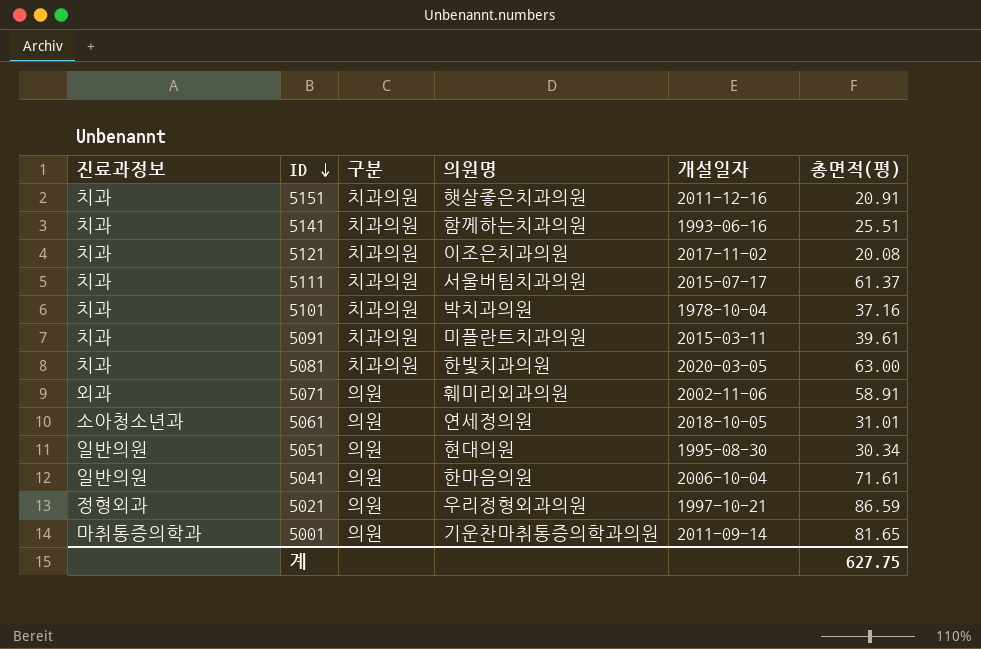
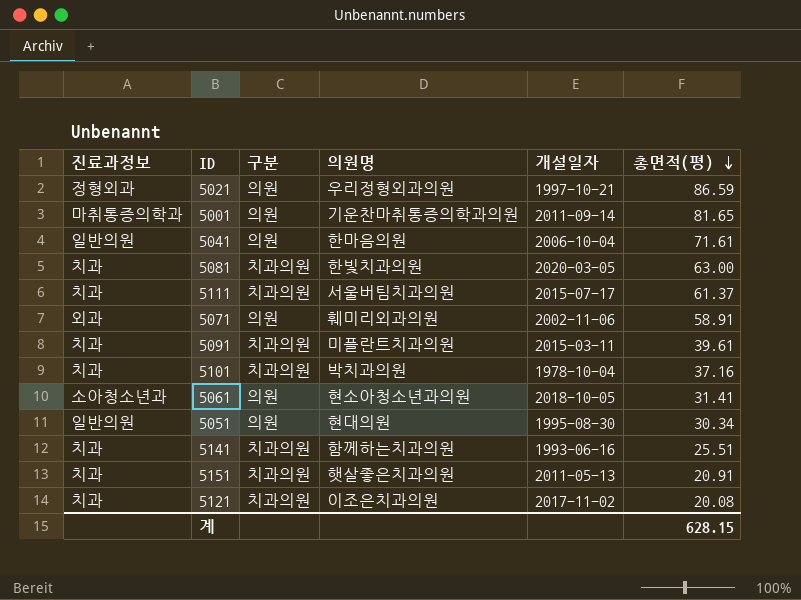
row order: ID descending -> 총면적(평) descending
5061 | 의원명: 연세정의원 -> 현소아청소년과의원
5061 | 총면적(평): 31.01 -> 31.41
5151 | 개설일자: 2011-12-16 -> 2011-05-13
계 | 총면적(평): 627.75 -> 628.15

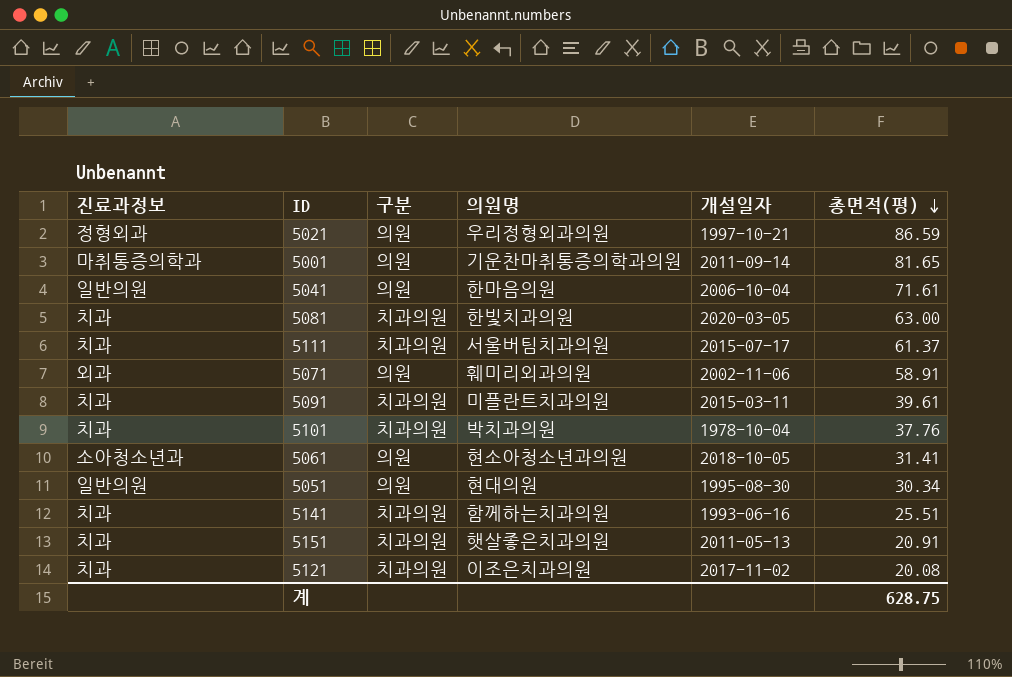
5101 | 총면적(평): 37.16 -> 37.76
계 | 총면적(평): 628.15 -> 628.75

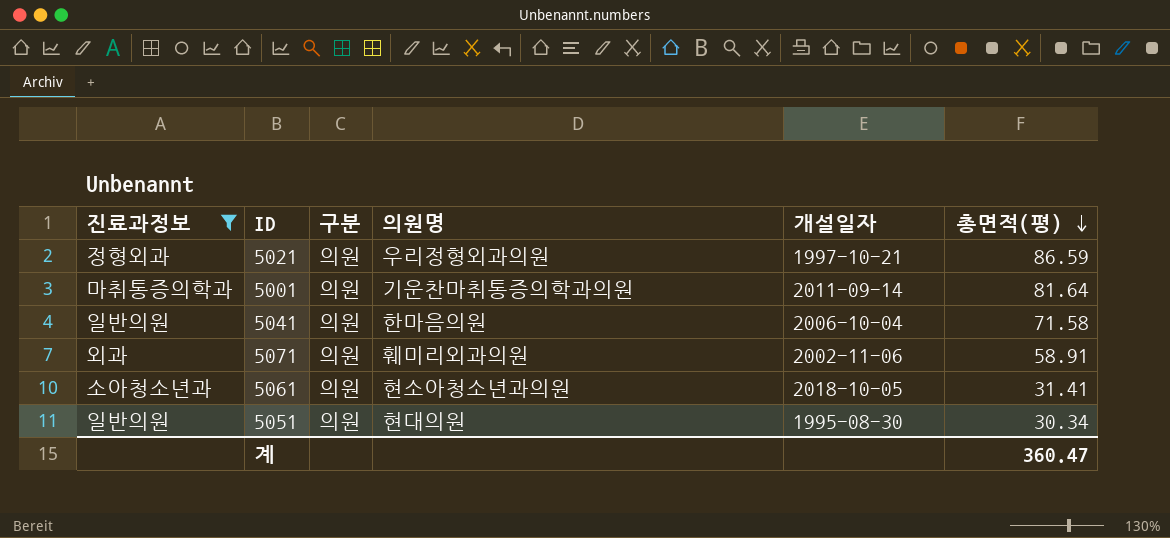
filter: none -> 진료과정보 != 치과
5001 | 총면적(평): 81.65 -> 81.64
5041 | 총면적(평): 71.61 -> 71.58
계 | 총면적(평): 628.75 -> 360.47

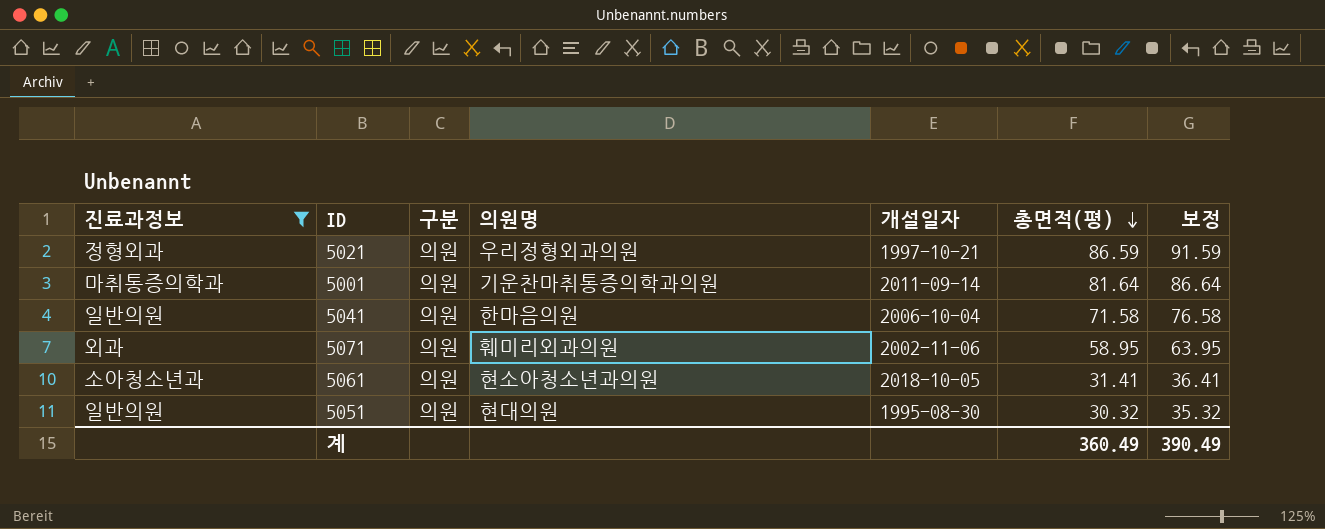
column 보정 | formula: none -> [총면적(평)] + 5
5071 | 총면적(평): 58.91 -> 58.95
5051 | 총면적(평): 30.34 -> 30.32
계 | 총면적(평): 360.47 -> 360.49

